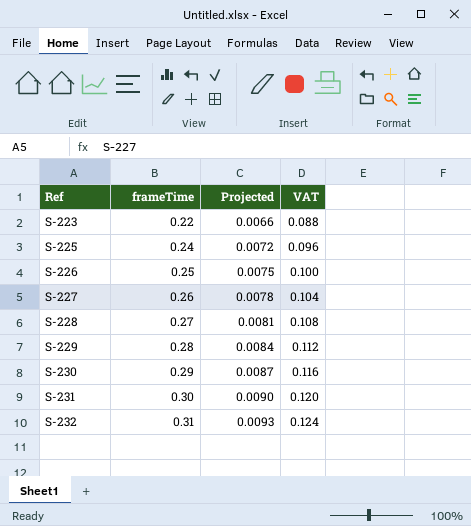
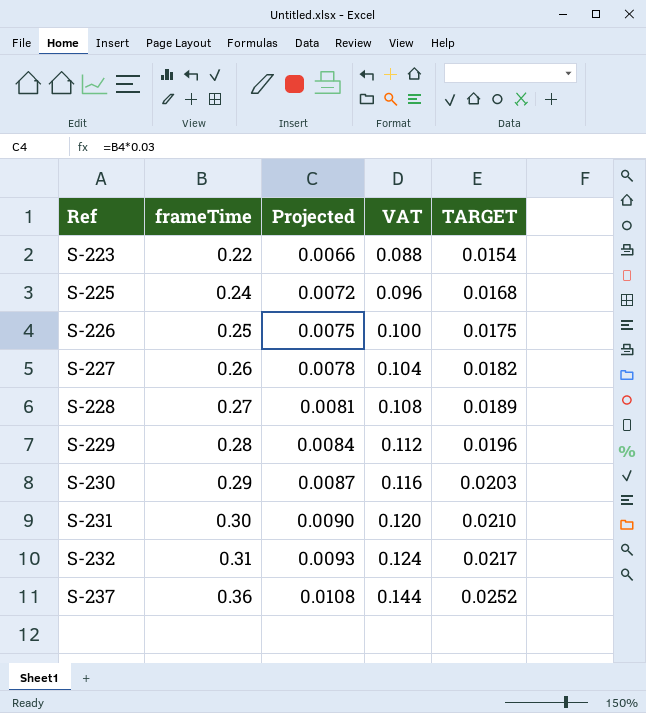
column TARGET | formula: none -> [frameTime] * 0.07
row S-237: none -> 0.36 | 0.0108 | 0.144 | 0.0252

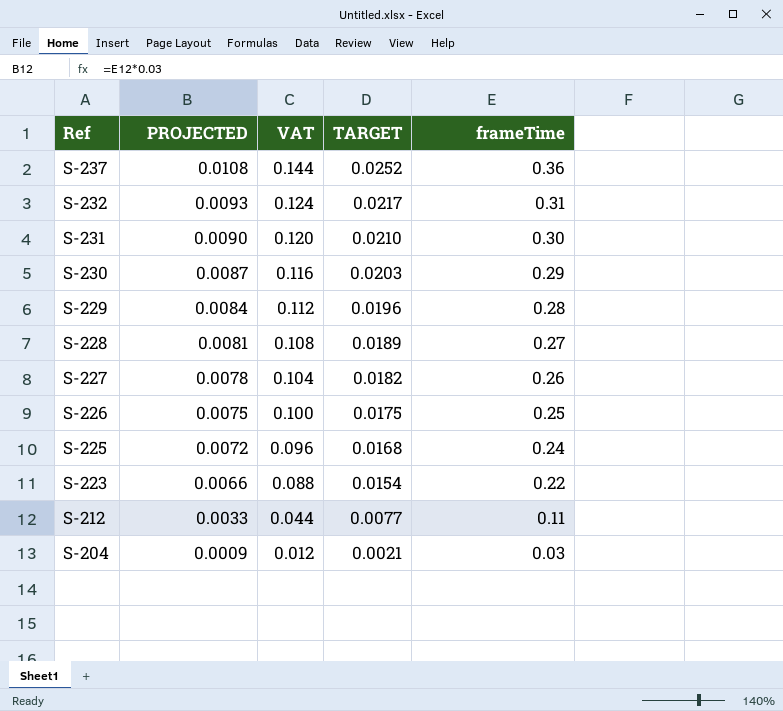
row order: Ref ascending -> Ref descending
column name: Projected -> PROJECTED
column frameTime | position: 2 -> 5
row S-212: none -> 0.0033 | 0.044 | 0.0077 | 0.11
row S-204: none -> 0.0009 | 0.012 | 0.0021 | 0.03

